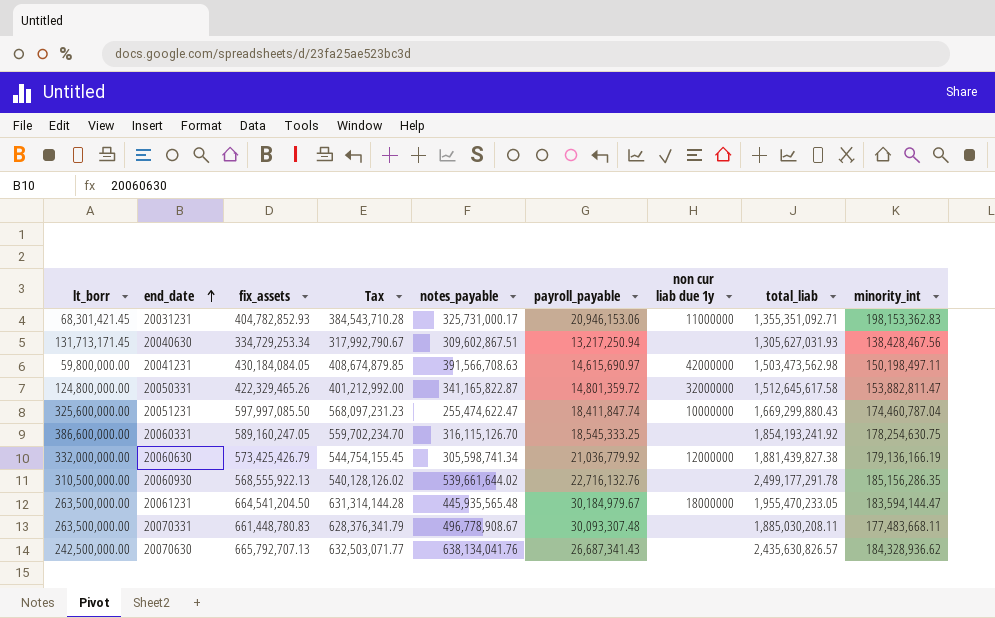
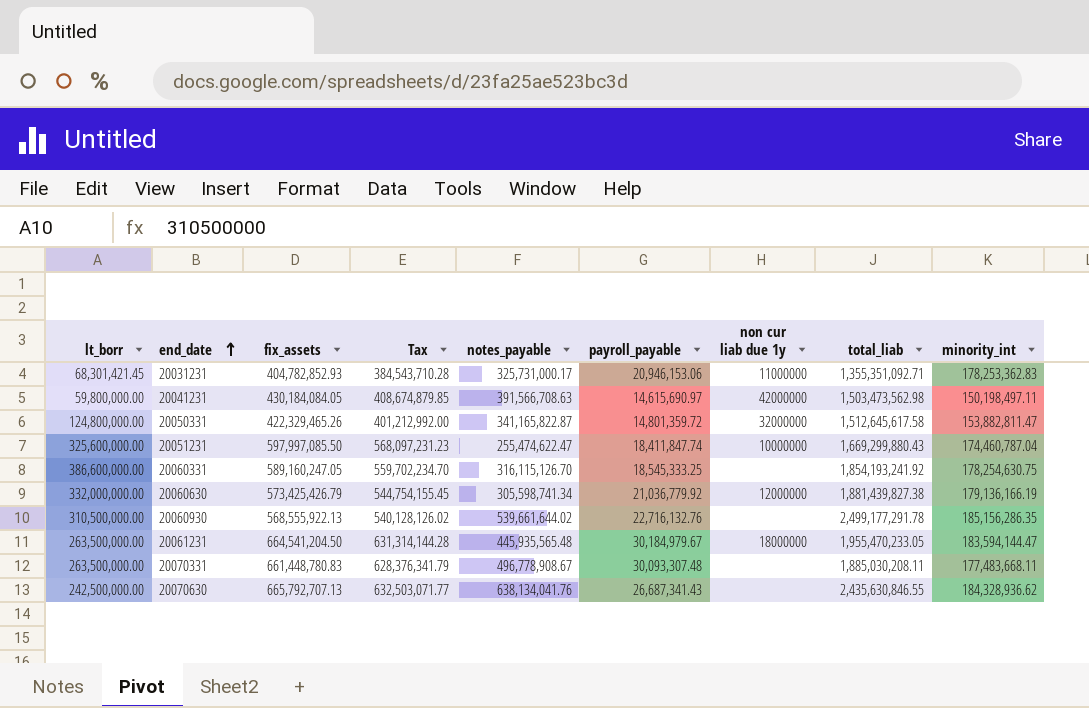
row 20040630: 131,713,171.45 | 334,729,253.34 | 317,992,790.67 | 309,602,867.51 | 13,217,250.94 | none | 1,305,627,031.93 | 138,428,467.56 -> none
20031231 | minority_int: 198,153,362.83 -> 178,253,362.83
20070630 | total_liab: 2,435,630,826.57 -> 2,435,630,846.55

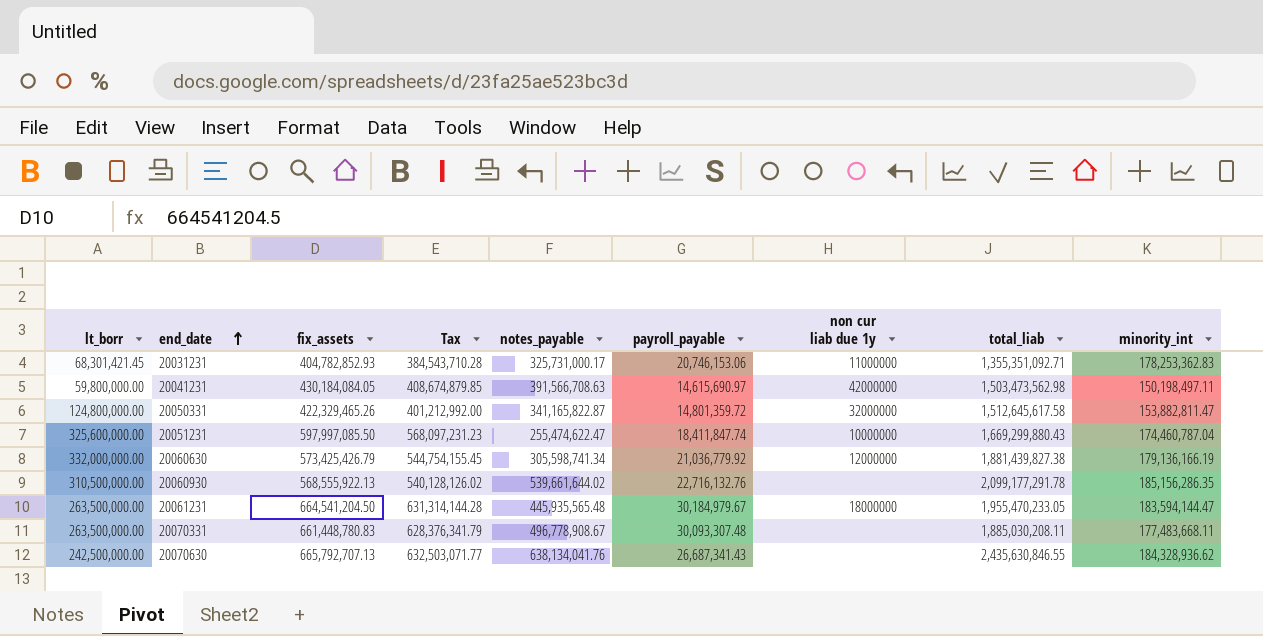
row 20060331: 386,600,000.00 | 589,160,247.05 | 559,702,234.70 | 316,115,126.70 | 18,545,333.25 | none | 1,854,193,241.92 | 178,254,630.75 -> none
20031231 | payroll_payable: 20,946,153.06 -> 20,746,153.06
20060930 | total_liab: 2,499,177,291.78 -> 2,099,177,291.78

